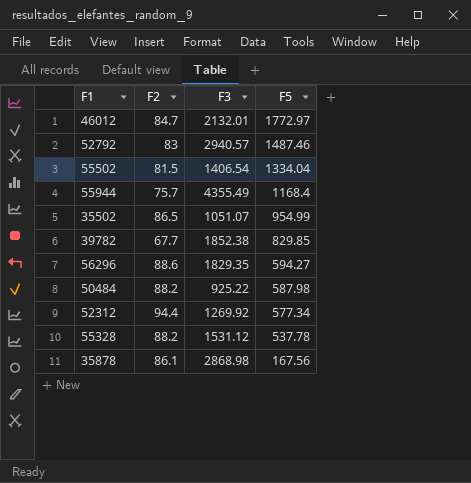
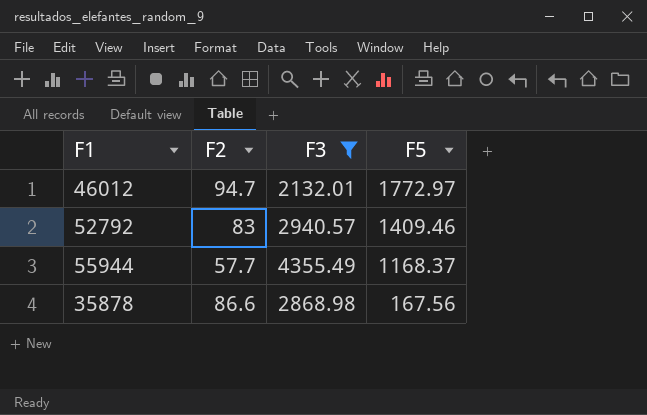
filter: none -> F3 >= 2132.01
46012 | F2: 84.7 -> 94.7
52792 | F5: 1487.46 -> 1409.46
55944 | F2: 75.7 -> 57.7
55944 | F5: 1168.4 -> 1168.37
35878 | F2: 86.1 -> 86.6

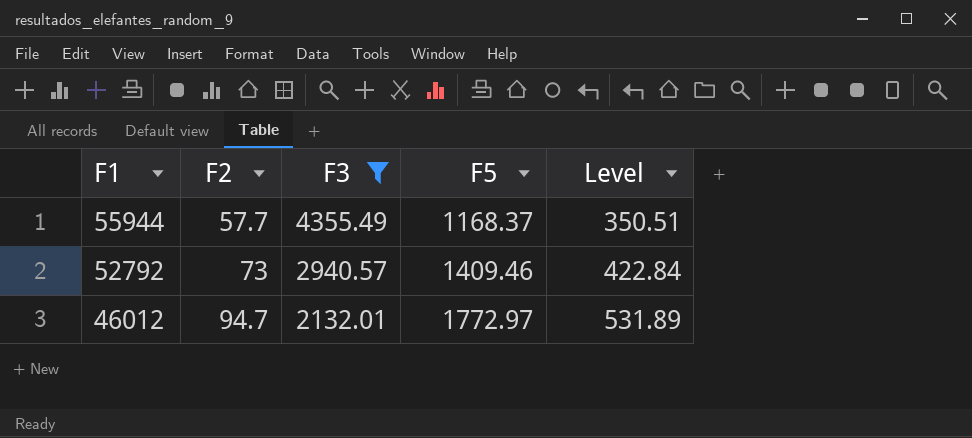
row order: F5 descending -> F1 descending
column Level | formula: none -> [F5] * 0.3
row 35878: 86.6 | 2868.98 | 167.56 -> none
52792 | F2: 83 -> 73

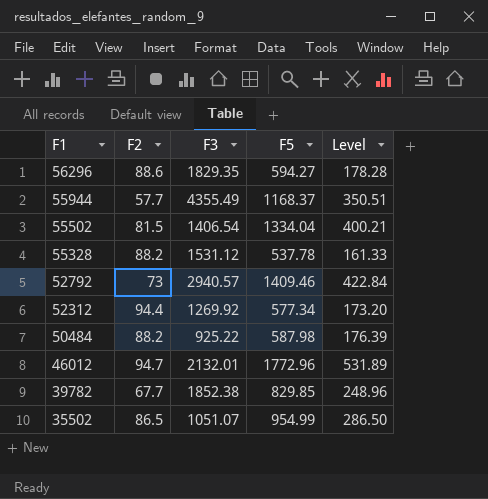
filter: F3 >= 2132.01 -> none
46012 | F5: 1772.97 -> 1772.96

